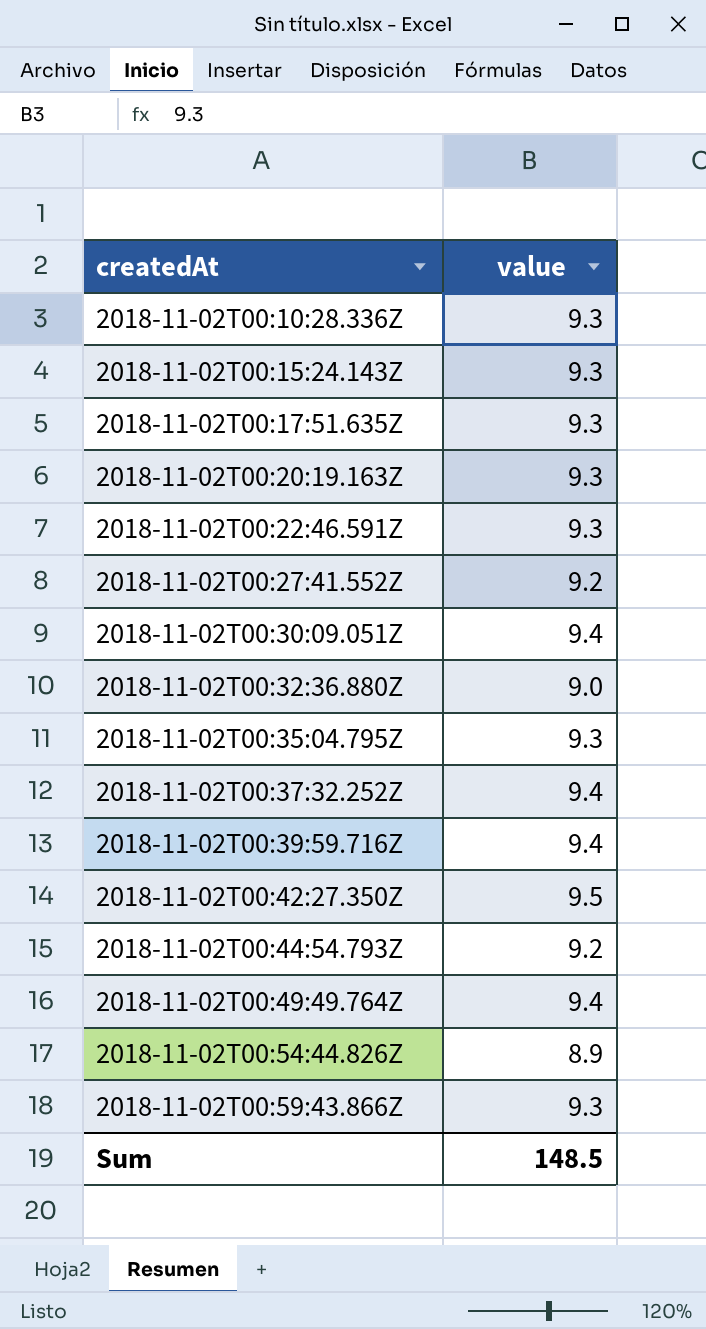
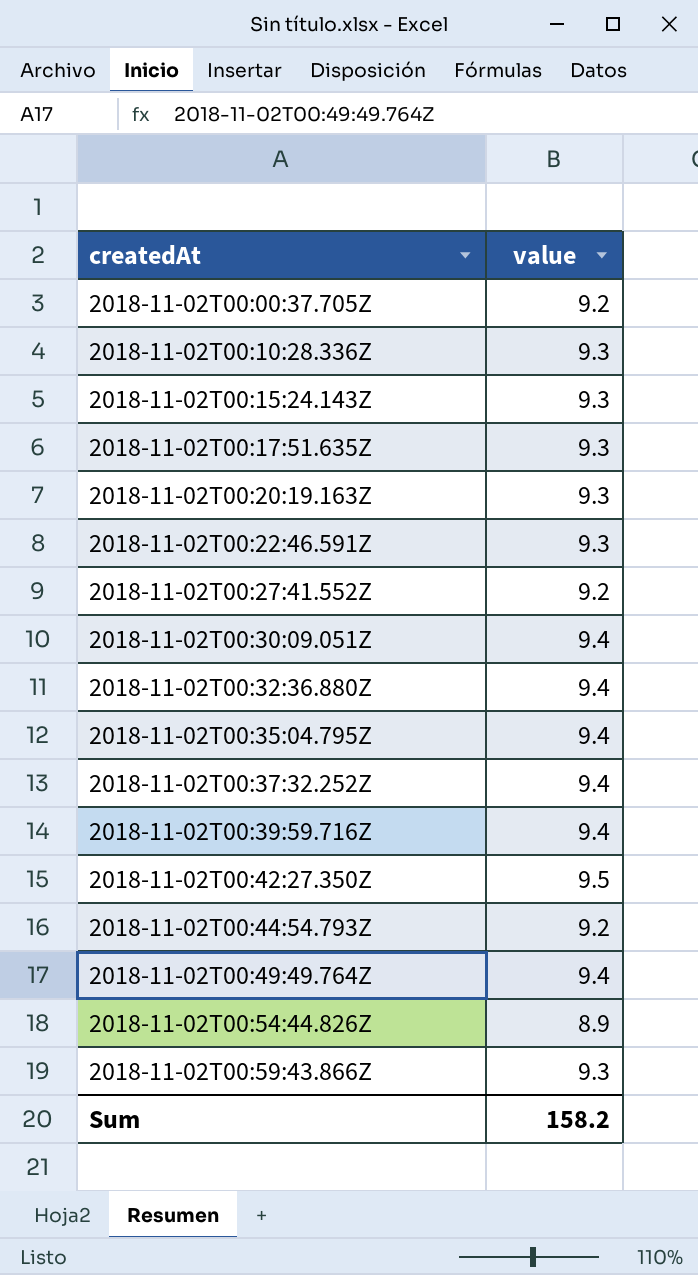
row 2018-11-02T00:00:37.705Z: none -> 9.2
2018-11-02T00:32:36.880Z | value: 9.0 -> 9.4
2018-11-02T00:35:04.795Z | value: 9.3 -> 9.4
Sum | value: 148.5 -> 158.2

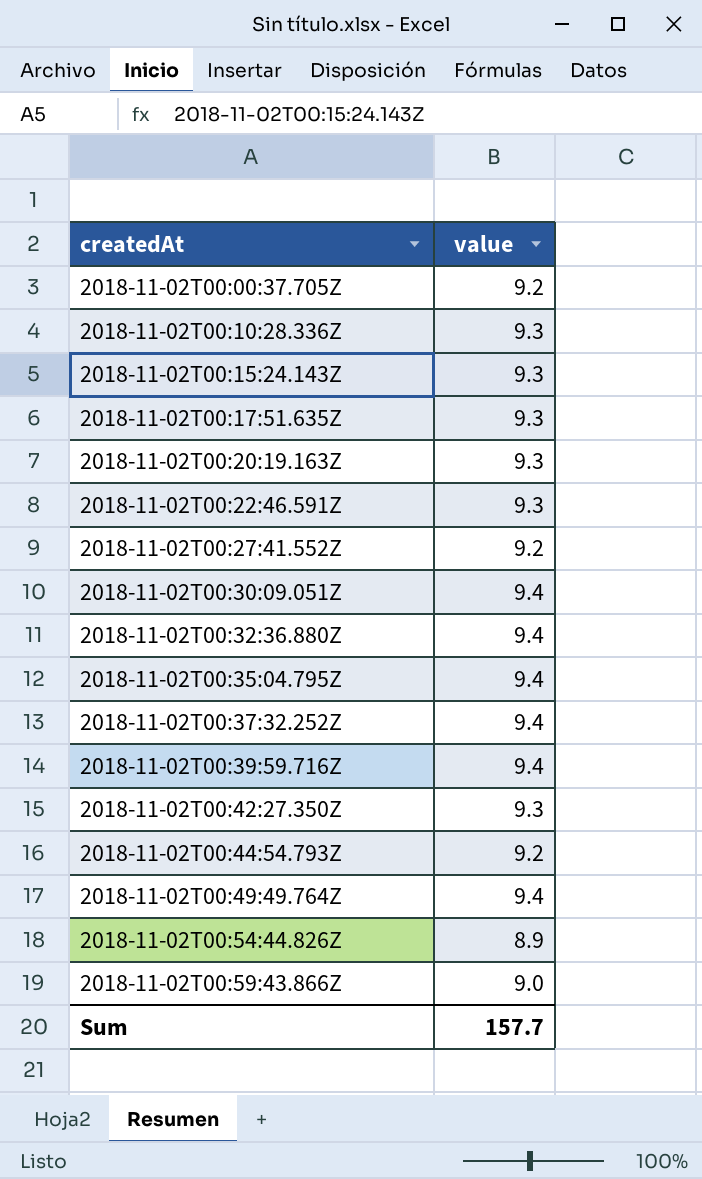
2018-11-02T00:42:27.350Z | value: 9.5 -> 9.3
2018-11-02T00:59:43.866Z | value: 9.3 -> 9.0
Sum | value: 158.2 -> 157.7

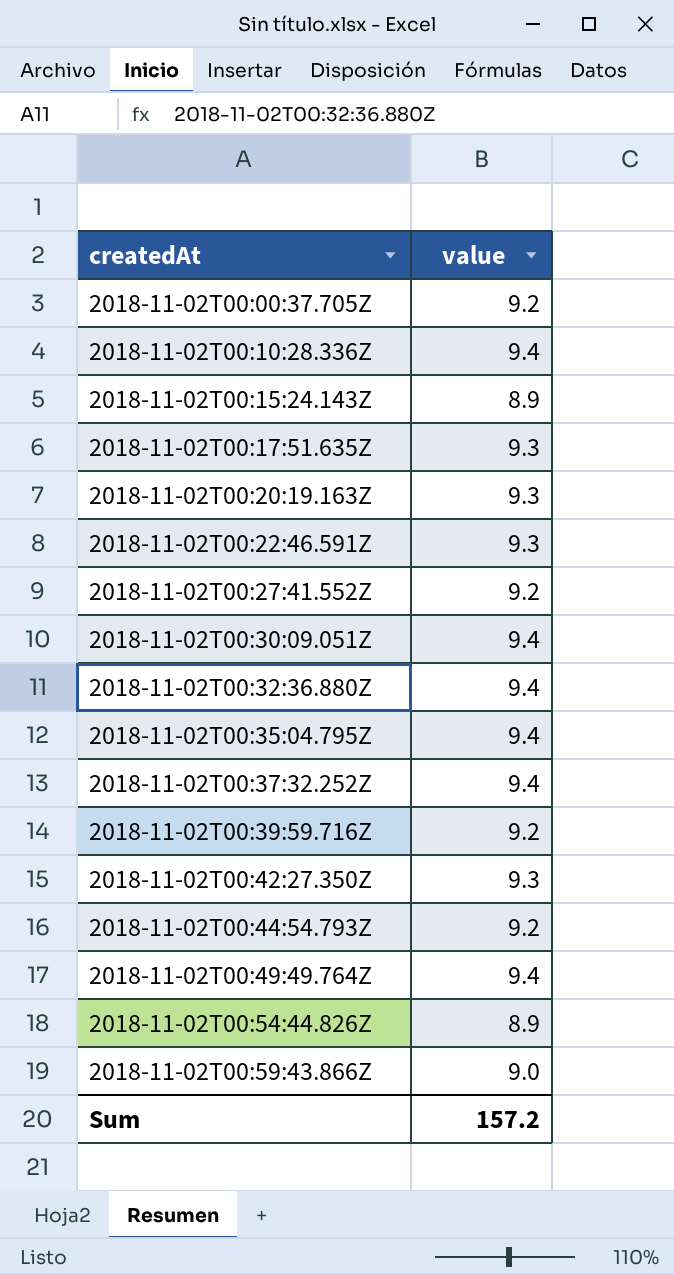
2018-11-02T00:10:28.336Z | value: 9.3 -> 9.4
2018-11-02T00:15:24.143Z | value: 9.3 -> 8.9
2018-11-02T00:39:59.716Z | value: 9.4 -> 9.2
Sum | value: 157.7 -> 157.2

